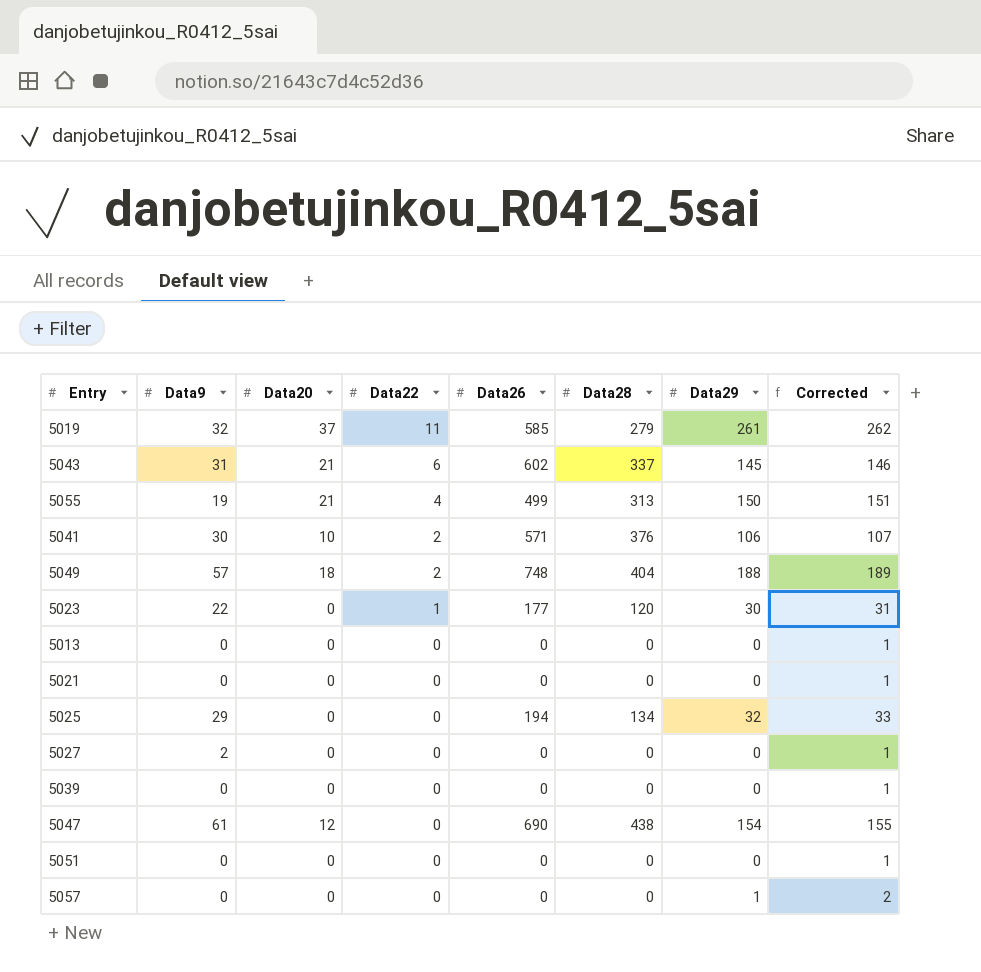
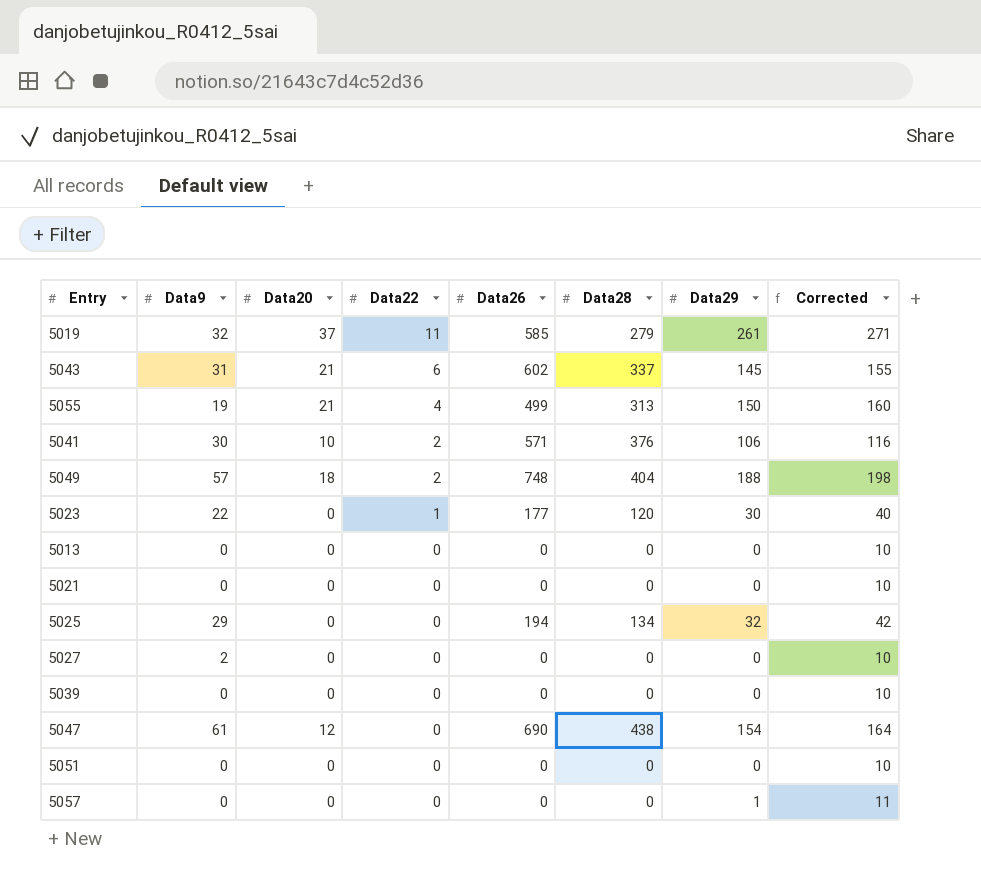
column Corrected | formula: [Data29] + 1 -> [Data29] + 10

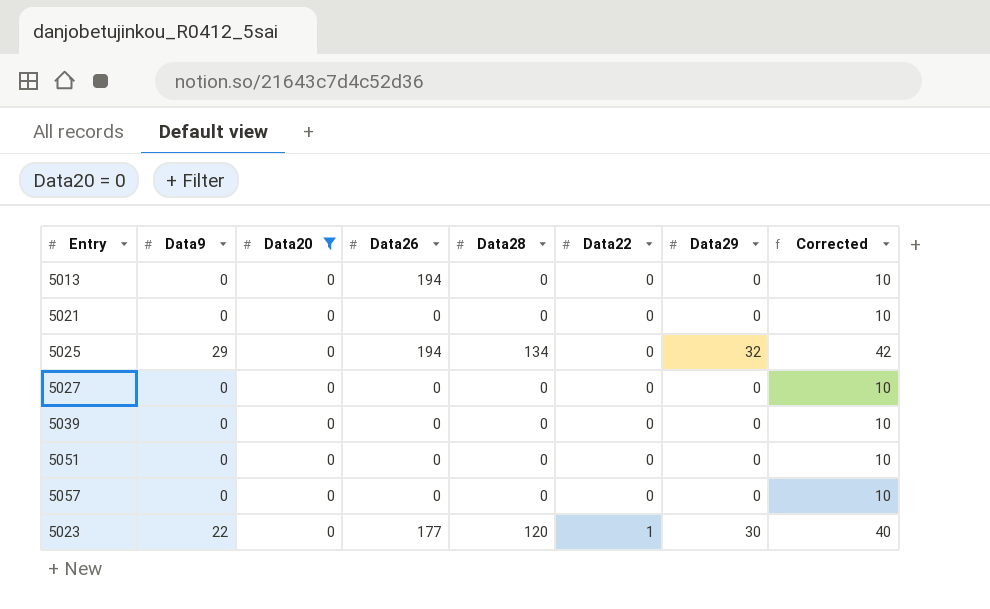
filter: none -> Data20 = 0
row order: Data22 descending -> Data22 ascending
column Data22 | position: 4 -> 6
5013 | Data26: 0 -> 194
5027 | Data9: 2 -> 0
5057 | Data29: 1 -> 0
5057 | Corrected: 11 -> 10

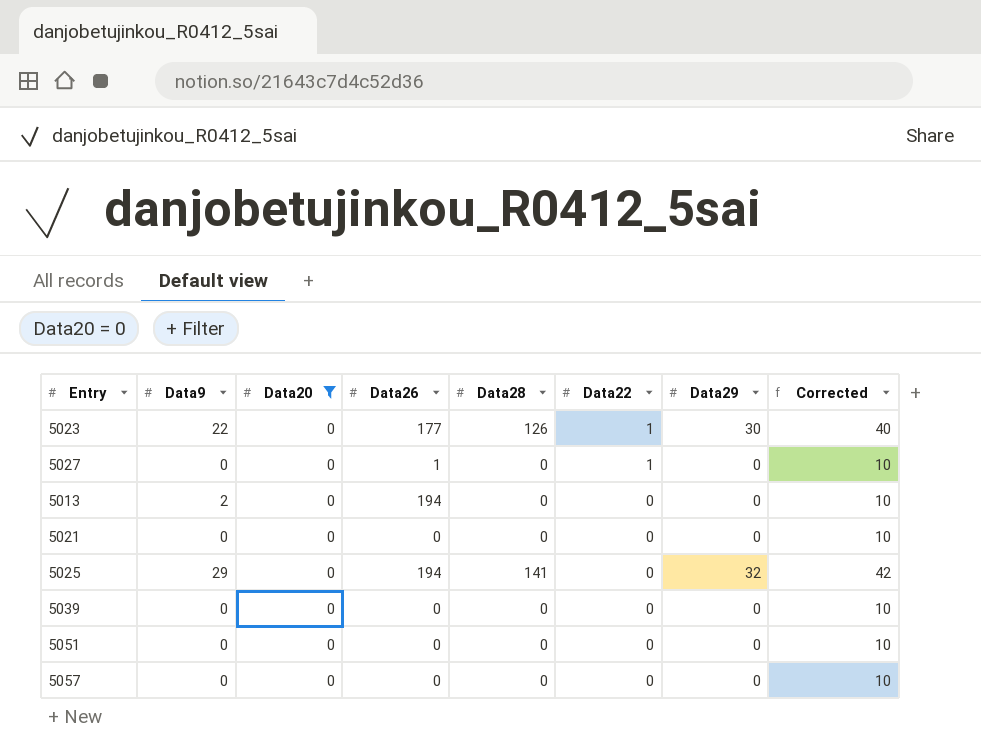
row order: Data22 ascending -> Data22 descending
5023 | Data28: 120 -> 126
5027 | Data26: 0 -> 1
5027 | Data22: 0 -> 1
5013 | Data9: 0 -> 2
5025 | Data28: 134 -> 141

